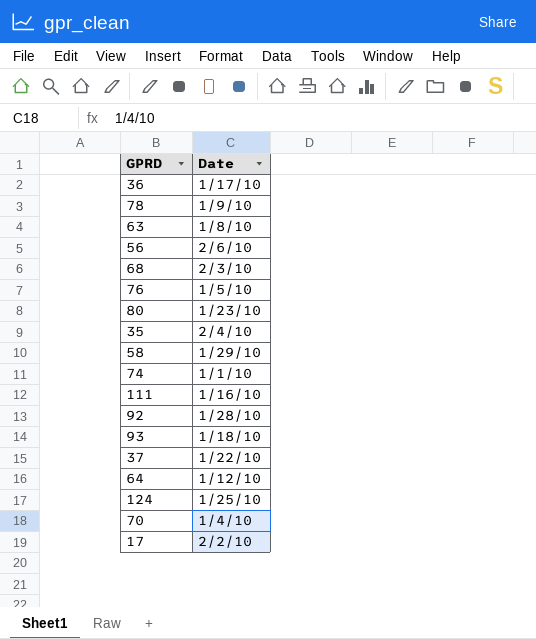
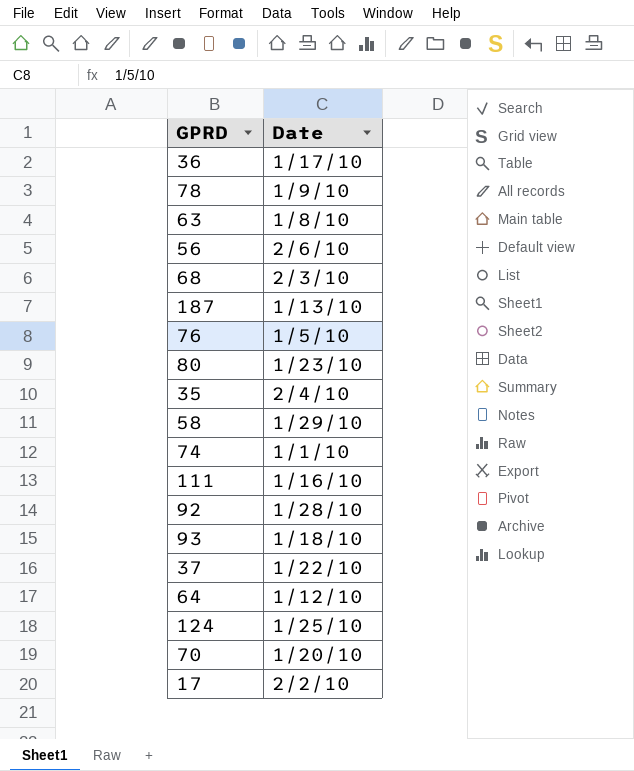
row 187: none -> 1/13/10
70 | Date: 1/4/10 -> 1/20/10

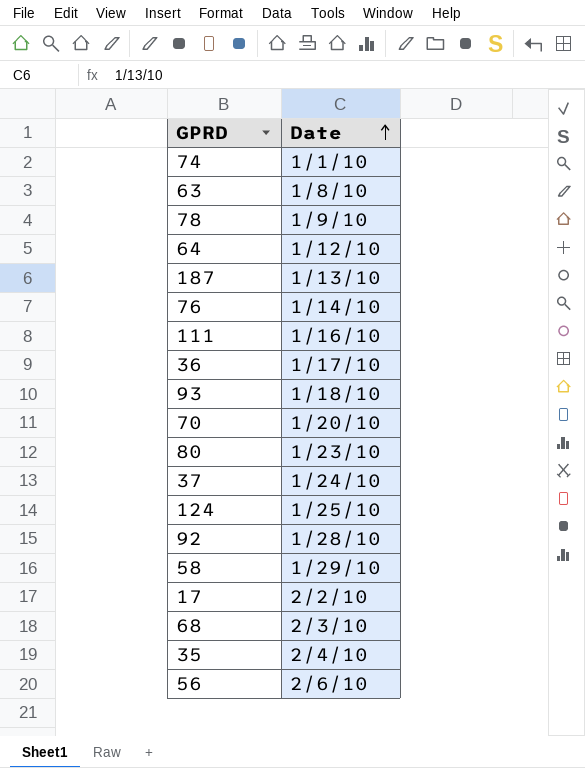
row order: none -> Date ascending
76 | Date: 1/5/10 -> 1/14/10
37 | Date: 1/22/10 -> 1/24/10

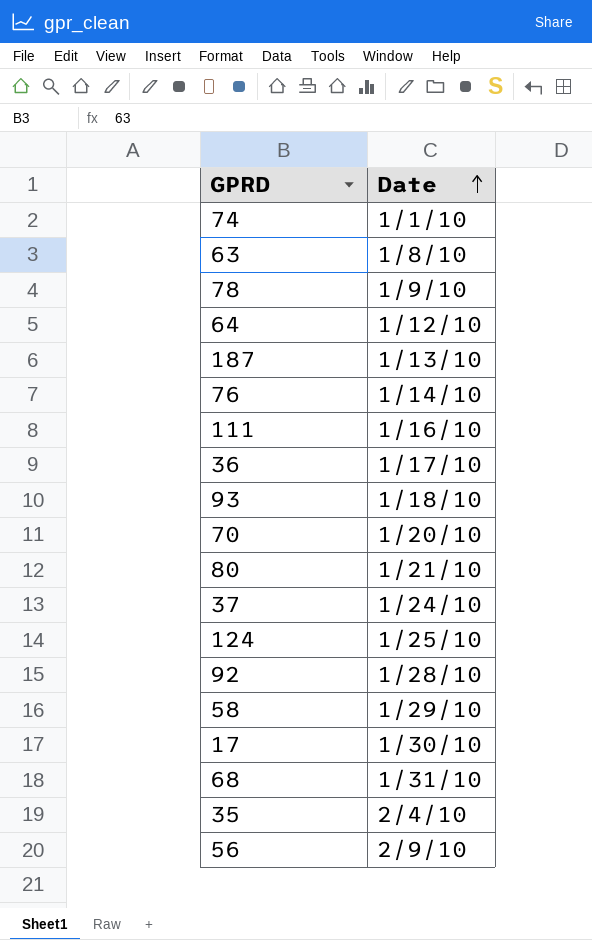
80 | Date: 1/23/10 -> 1/21/10
17 | Date: 2/2/10 -> 1/30/10
68 | Date: 2/3/10 -> 1/31/10
56 | Date: 2/6/10 -> 2/9/10

